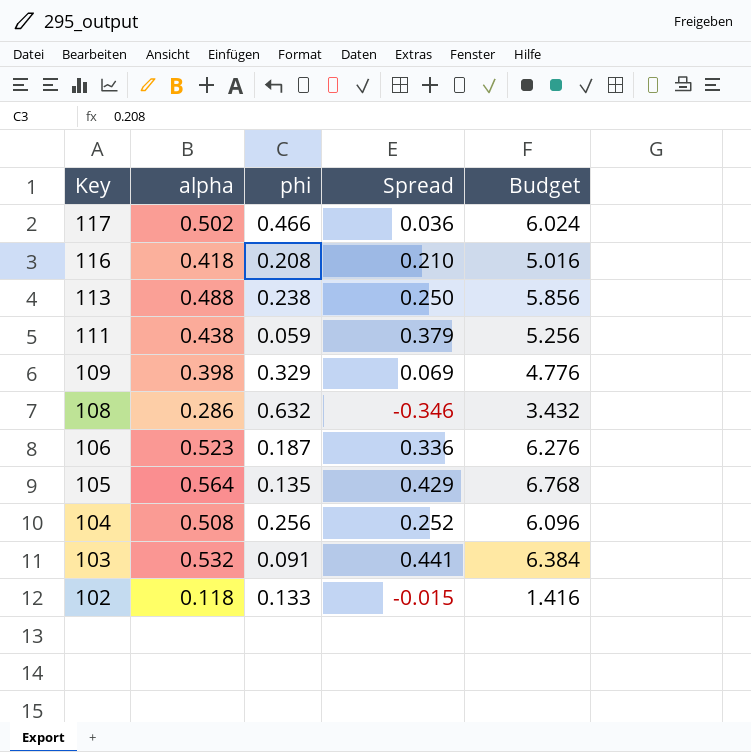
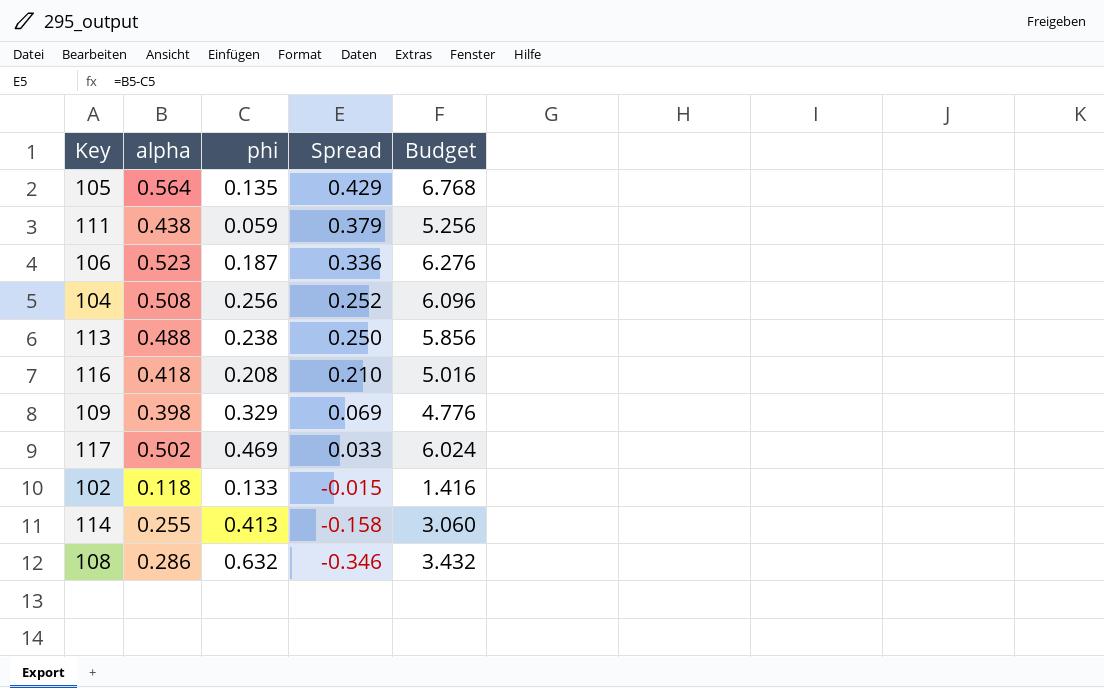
row order: Key descending -> Spread descending
row 103: 0.532 | 0.091 | 0.441 | 6.384 -> none
117 | phi: 0.466 -> 0.469
117 | Spread: 0.036 -> 0.033
row 114: none -> 0.255 | 0.413 | -0.158 | 3.060

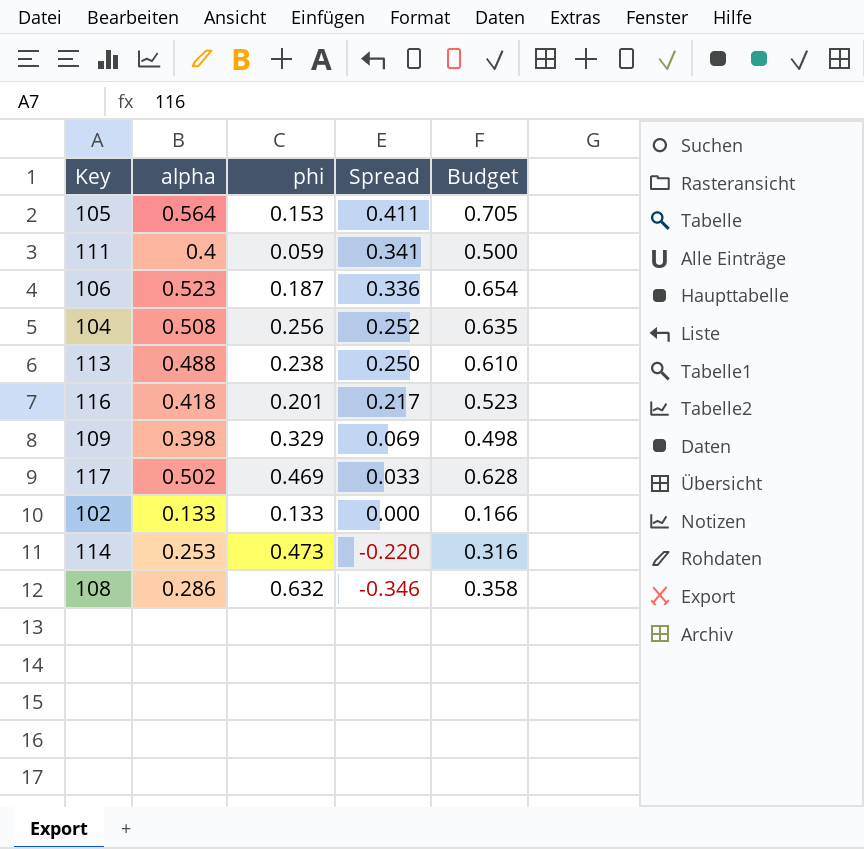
column Budget | formula: [alpha] * 12 -> [alpha] * 1.25
105 | phi: 0.135 -> 0.153
105 | Spread: 0.429 -> 0.411
111 | alpha: 0.438 -> 0.4
111 | Spread: 0.379 -> 0.341
116 | phi: 0.208 -> 0.201
116 | Spread: 0.210 -> 0.217
102 | alpha: 0.118 -> 0.133
102 | Spread: -0.015 -> 0.000
114 | alpha: 0.255 -> 0.253
114 | phi: 0.413 -> 0.473
114 | Spread: -0.158 -> -0.220

